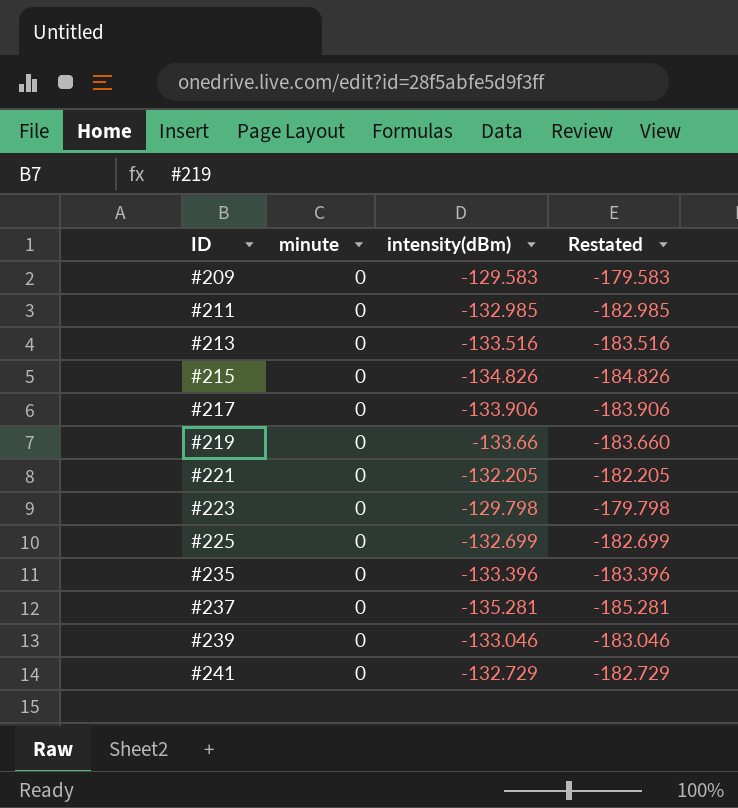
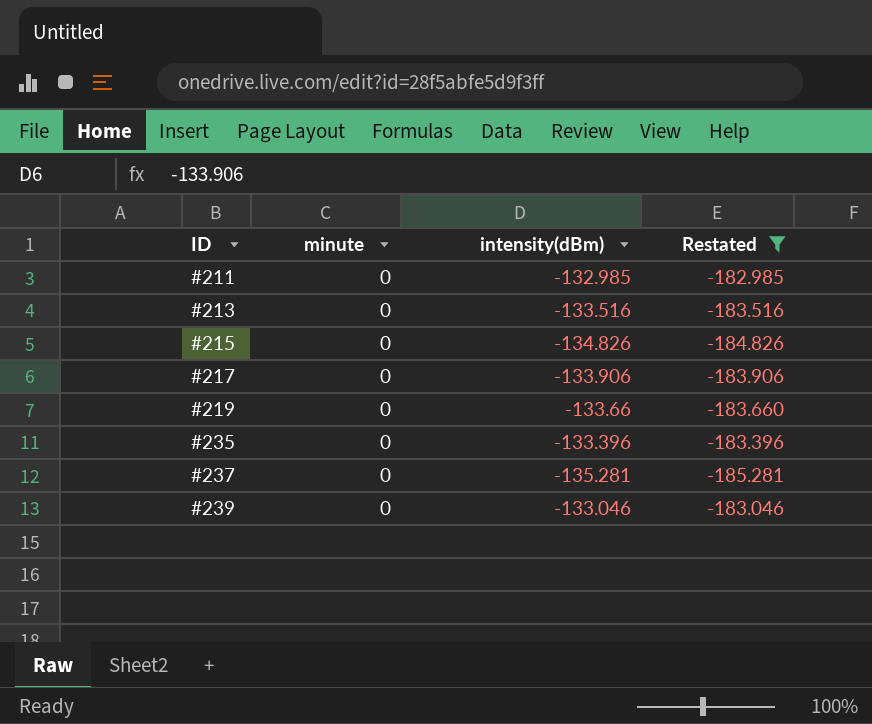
filter: none -> Restated <= -182.985

